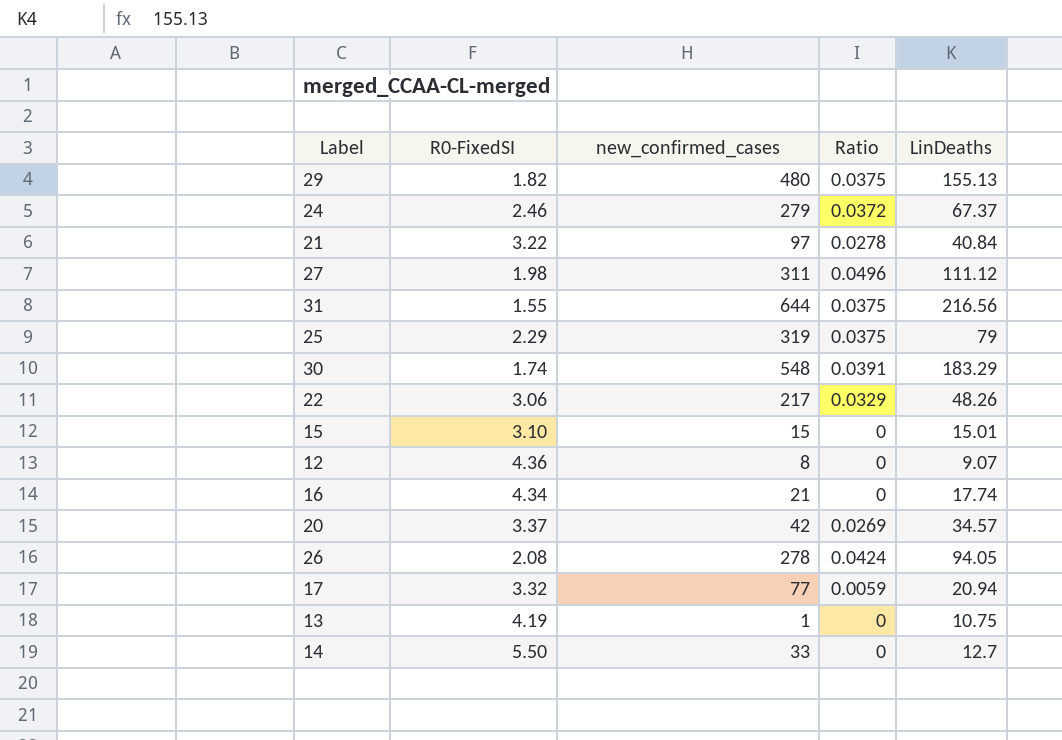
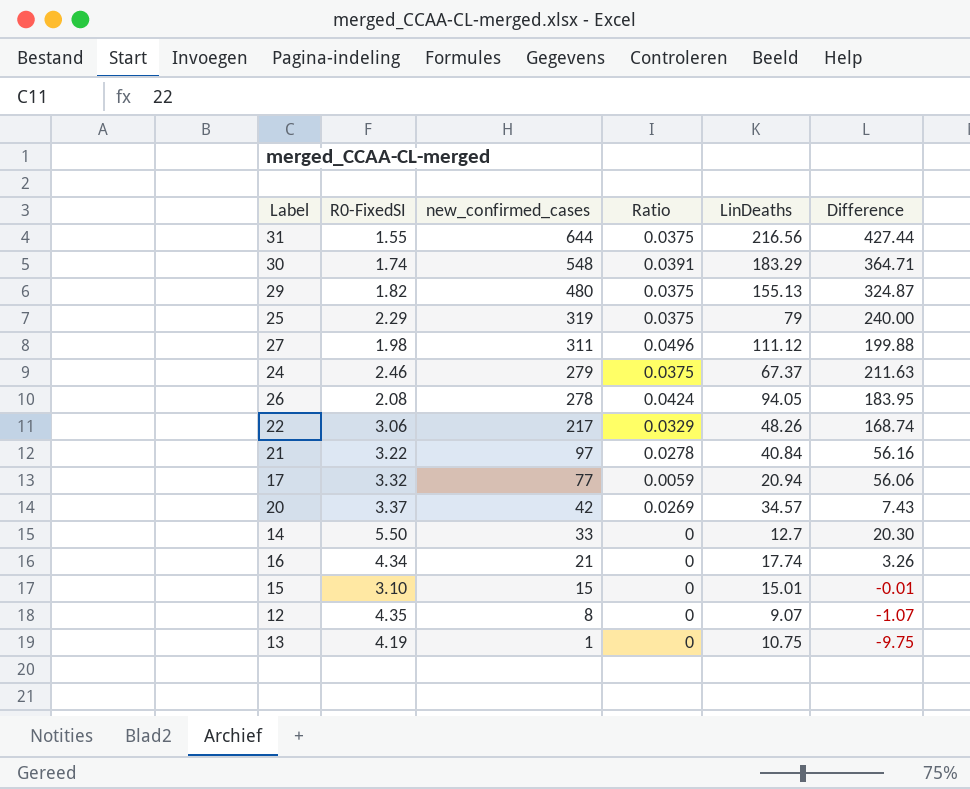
row order: none -> new_confirmed_cases descending
column Difference | formula: none -> [new_confirmed_cases] - [LinDeaths]
24 | Ratio: 0.0372 -> 0.0375
12 | R0-FixedSI: 4.36 -> 4.35

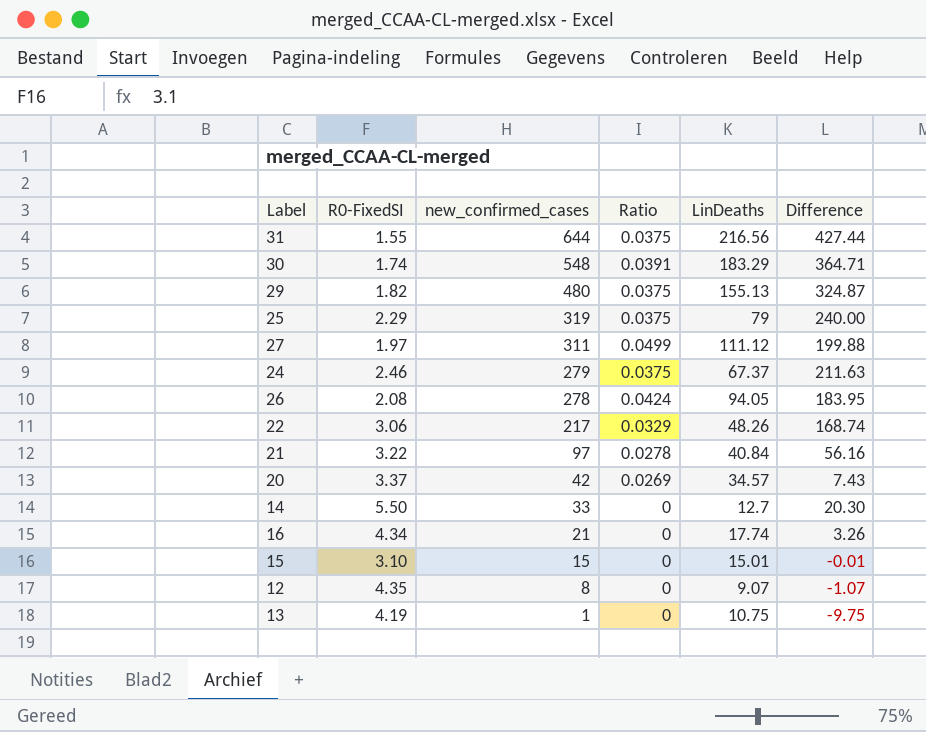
row 17: 3.32 | 77 | 0.0059 | 20.94 | 56.06 -> none
27 | R0-FixedSI: 1.98 -> 1.97
27 | Ratio: 0.0496 -> 0.0499

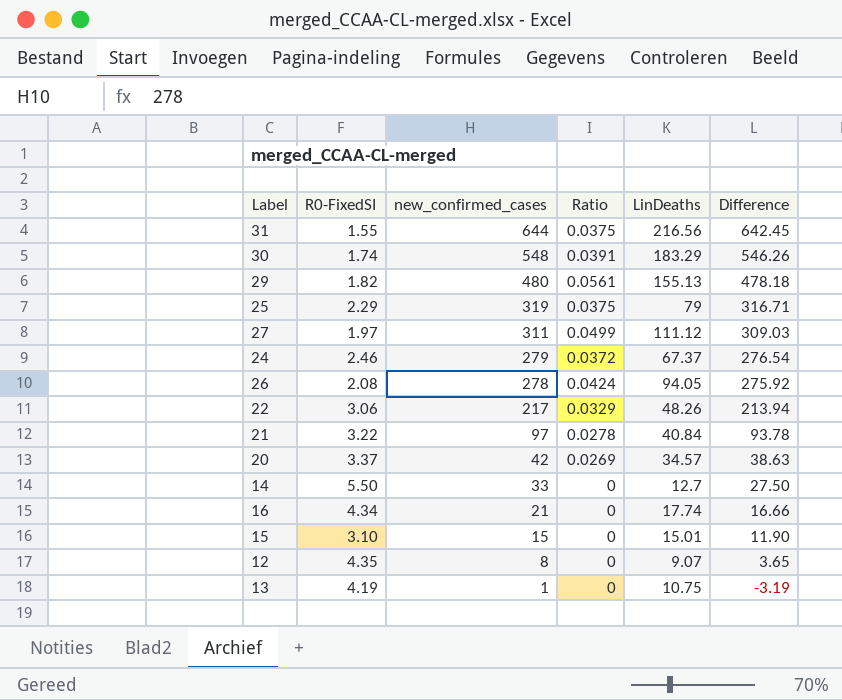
column Difference | formula: [new_confirmed_cases] - [LinDeaths] -> [new_confirmed_cases] - [R0-FixedSI]
29 | Ratio: 0.0375 -> 0.0561
24 | Ratio: 0.0375 -> 0.0372

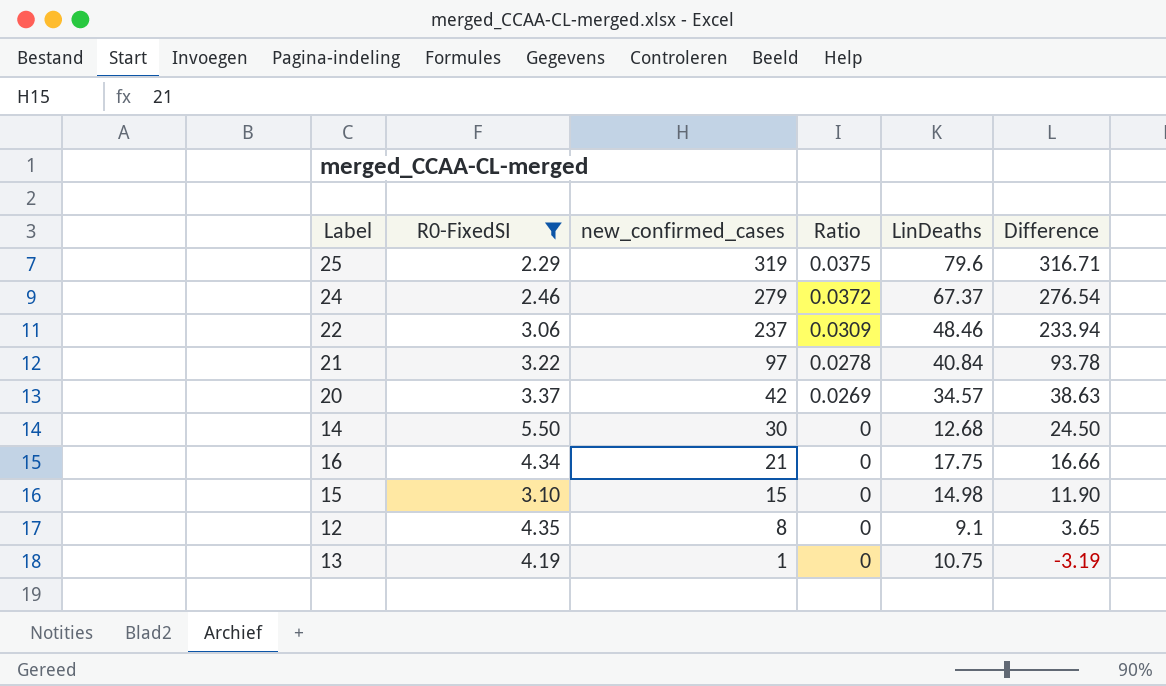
filter: none -> R0-FixedSI >= 2.29
25 | LinDeaths: 79 -> 79.6
22 | new_confirmed_cases: 217 -> 237
22 | Ratio: 0.0329 -> 0.0309
22 | LinDeaths: 48.26 -> 48.46
22 | Difference: 213.94 -> 233.94
14 | new_confirmed_cases: 33 -> 30
14 | LinDeaths: 12.7 -> 12.68
14 | Difference: 27.50 -> 24.50
16 | LinDeaths: 17.74 -> 17.75
15 | LinDeaths: 15.01 -> 14.98
12 | LinDeaths: 9.07 -> 9.1

